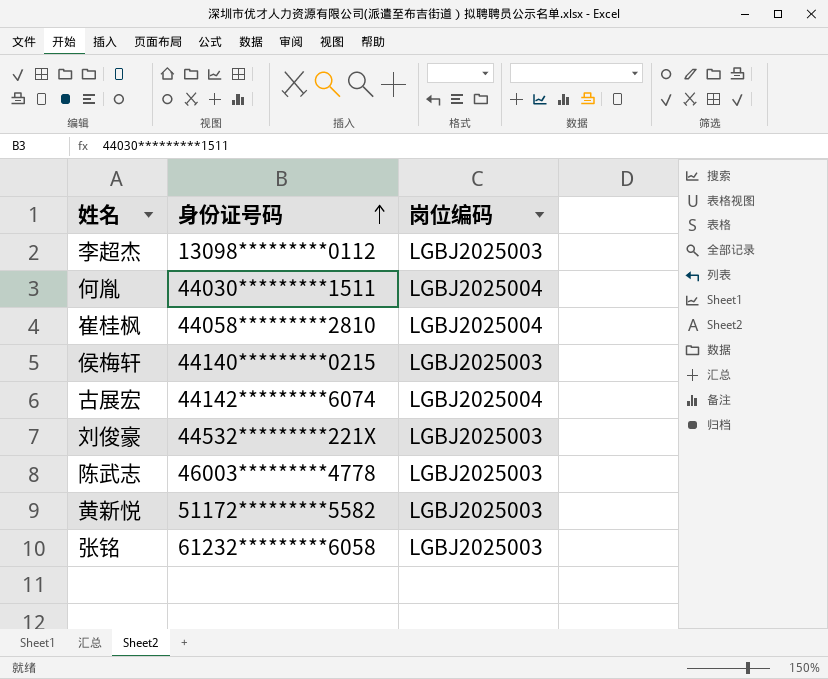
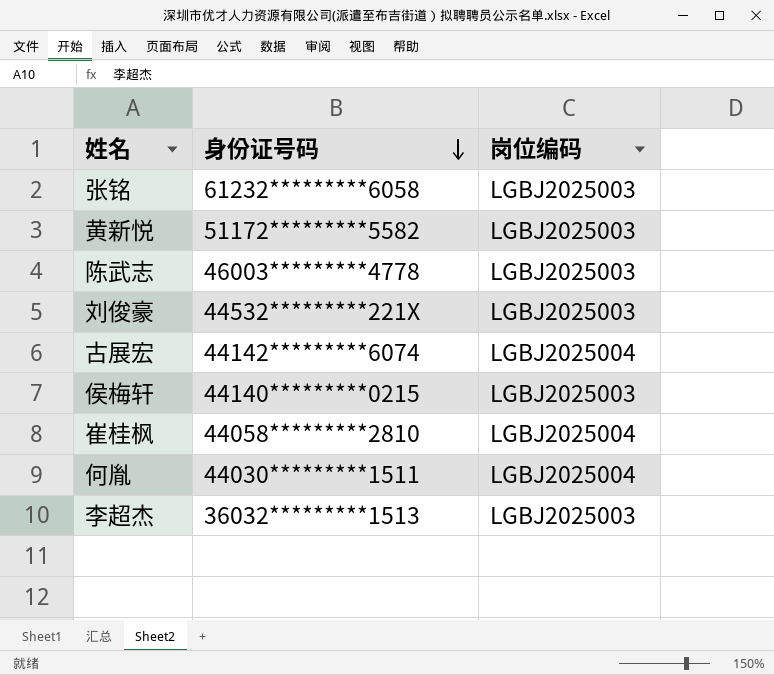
row order: 身份证号码 ascending -> 身份证号码 descending
李超杰 | 身份证号码: 13098*********0112 -> 36032*********1513

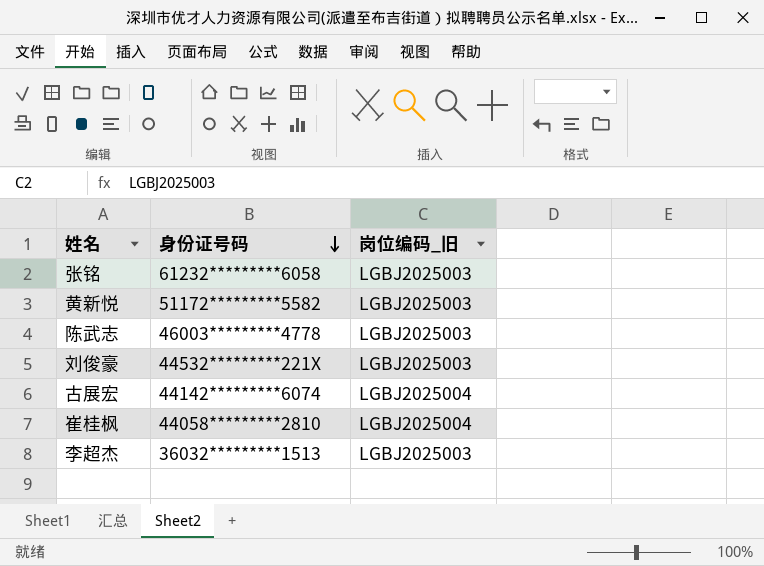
column name: 岗位编码 -> 岗位编码_旧
row 侯梅轩: 44140*********0215 | LGBJ2025003 -> none
row 何胤: 44030*********1511 | LGBJ2025004 -> none

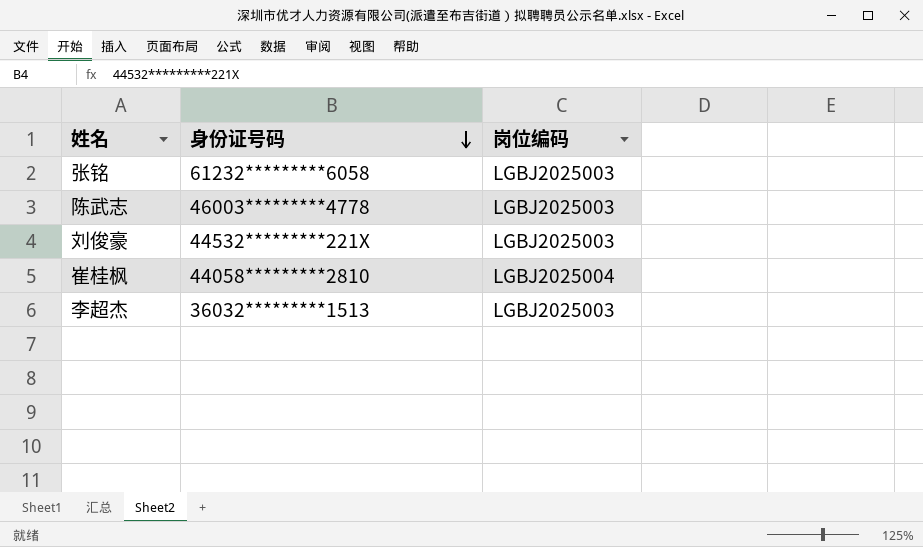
column name: 岗位编码_旧 -> 岗位编码
row 黄新悦: 51172*********5582 | LGBJ2025003 -> none
row 古展宏: 44142*********6074 | LGBJ2025004 -> none

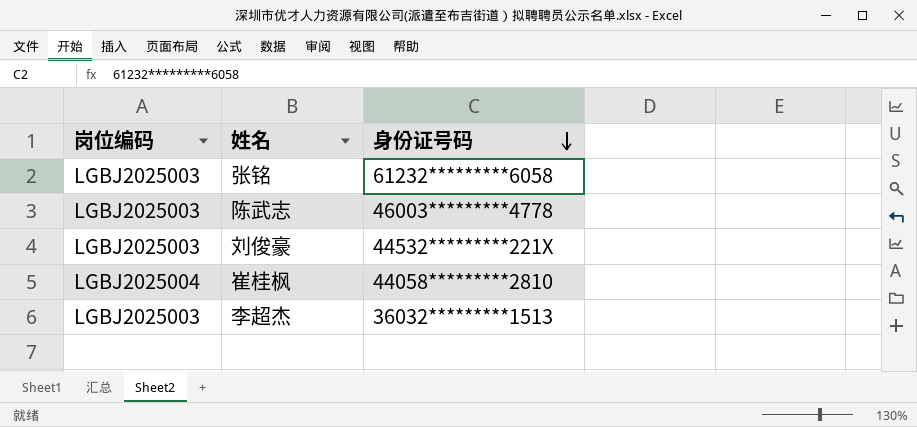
column 岗位编码 | position: 3 -> 1

